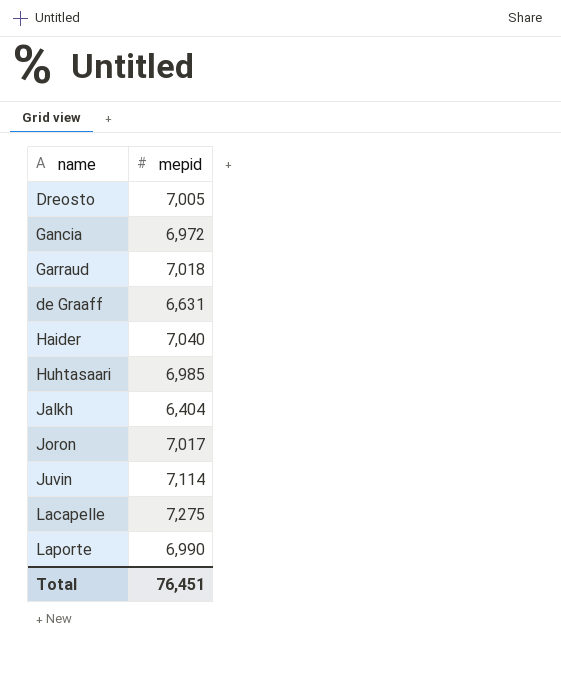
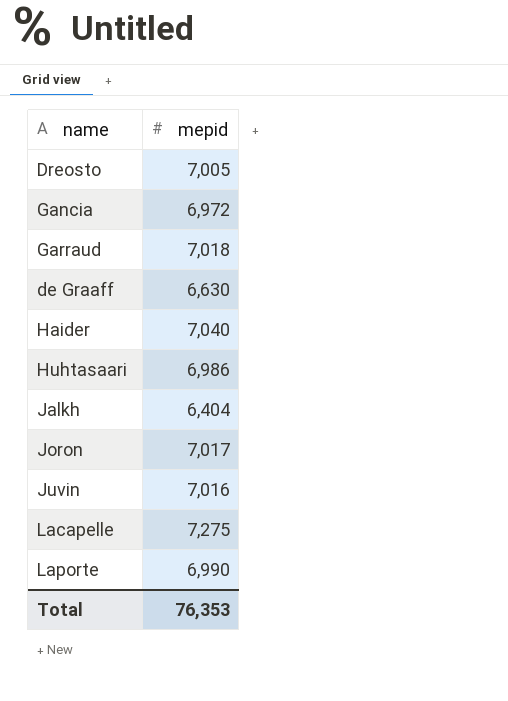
de Graaff | mepid: 6,631 -> 6,630
Huhtasaari | mepid: 6,985 -> 6,986
Juvin | mepid: 7,114 -> 7,016
Total | mepid: 76,451 -> 76,353

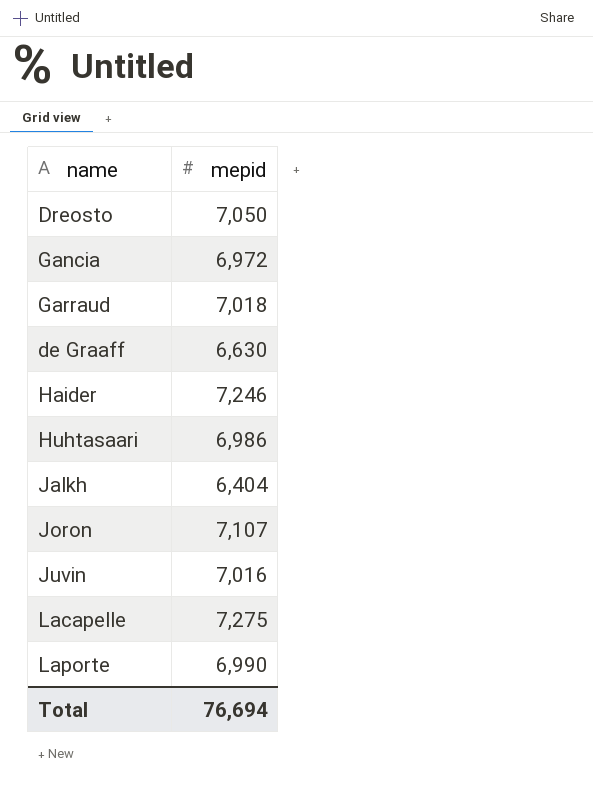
Dreosto | mepid: 7,005 -> 7,050
Haider | mepid: 7,040 -> 7,246
Joron | mepid: 7,017 -> 7,107
Total | mepid: 76,353 -> 76,694

